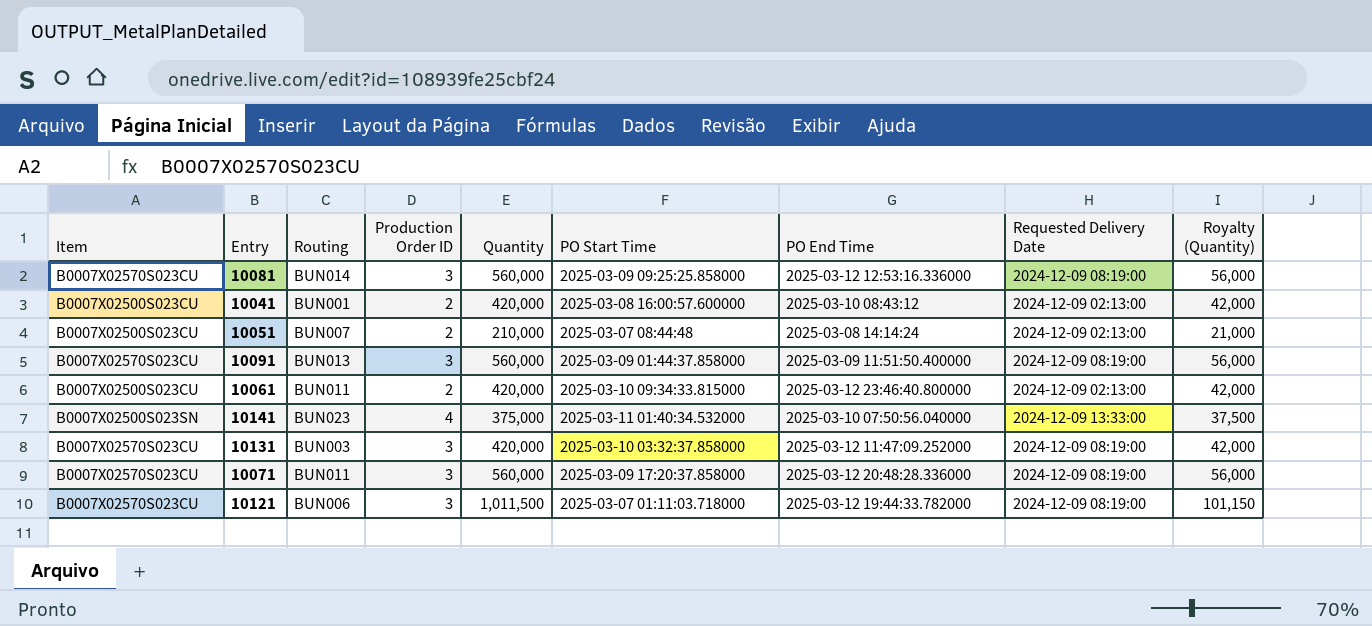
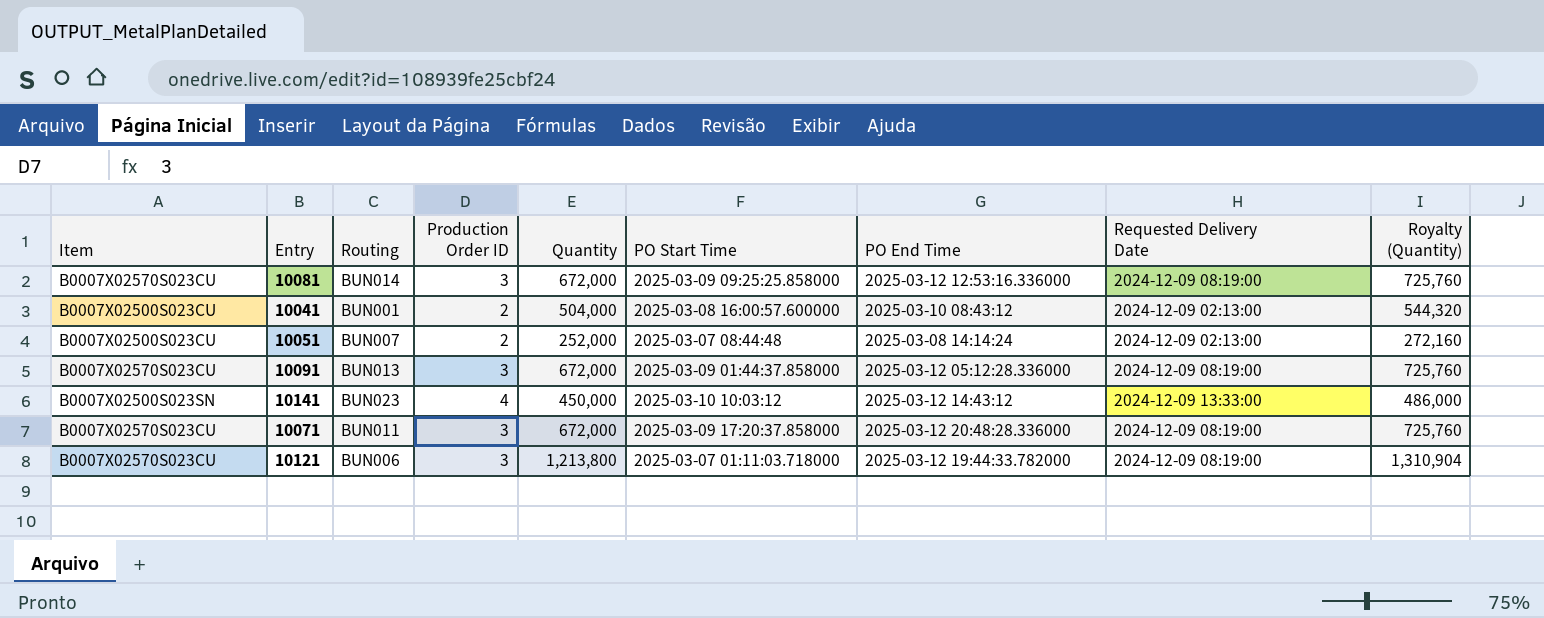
column Royalty (Quantity) | formula: [Quantity] * 0.1 -> [Quantity] * 1.08
row 10061: B0007X02500S023CU | BUN011 | 2 | 420,000 | 2025-03-10 09:34:33.815000 | 2025-03-12 23:46:40.800000 | 2024-12-09 02:13:00 | 42,000 -> none
row 10131: B0007X02570S023CU | BUN003 | 3 | 420,000 | 2025-03-10 03:32:37.858000 | 2025-03-12 11:47:09.252000 | 2024-12-09 08:19:00 | 42,000 -> none
10081 | Quantity: 560,000 -> 672,000
10041 | Quantity: 420,000 -> 504,000
10051 | Quantity: 210,000 -> 252,000
10091 | Quantity: 560,000 -> 672,000
10091 | PO End Time: 2025-03-09 11:51:50.400000 -> 2025-03-12 05:12:28.336000
10141 | Quantity: 375,000 -> 450,000
10141 | PO Start Time: 2025-03-11 01:40:34.532000 -> 2025-03-10 10:03:12
10141 | PO End Time: 2025-03-10 07:50:56.040000 -> 2025-03-12 14:43:12
10071 | Quantity: 560,000 -> 672,000
10121 | Quantity: 1,011,500 -> 1,213,800

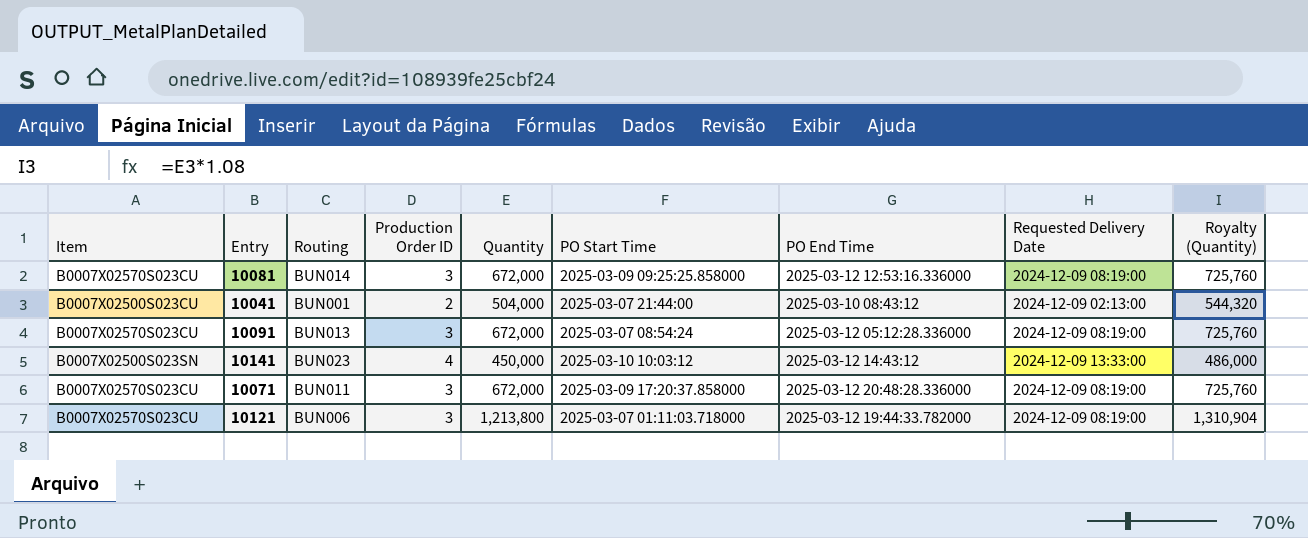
row 10051: B0007X02500S023CU | BUN007 | 2 | 252,000 | 2025-03-07 08:44:48 | 2025-03-08 14:14:24 | 2024-12-09 02:13:00 | 272,160 -> none
10041 | PO Start Time: 2025-03-08 16:00:57.600000 -> 2025-03-07 21:44:00
10091 | PO Start Time: 2025-03-09 01:44:37.858000 -> 2025-03-07 08:54:24

